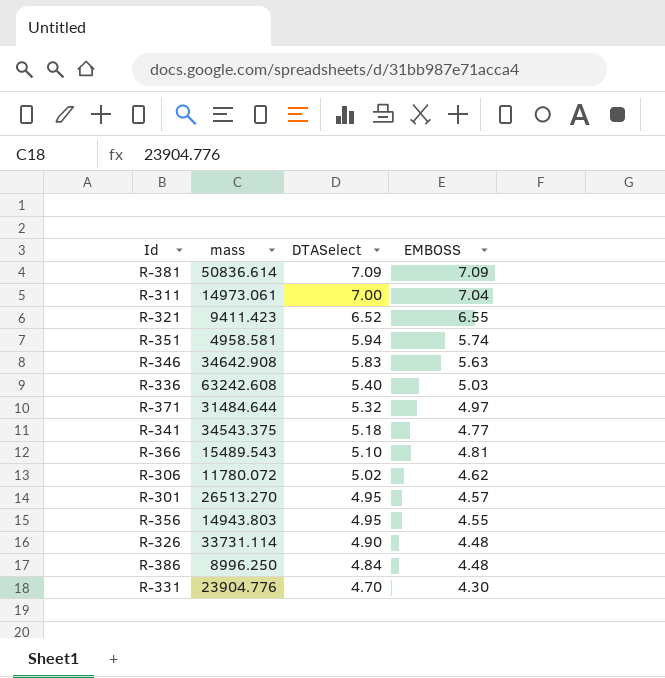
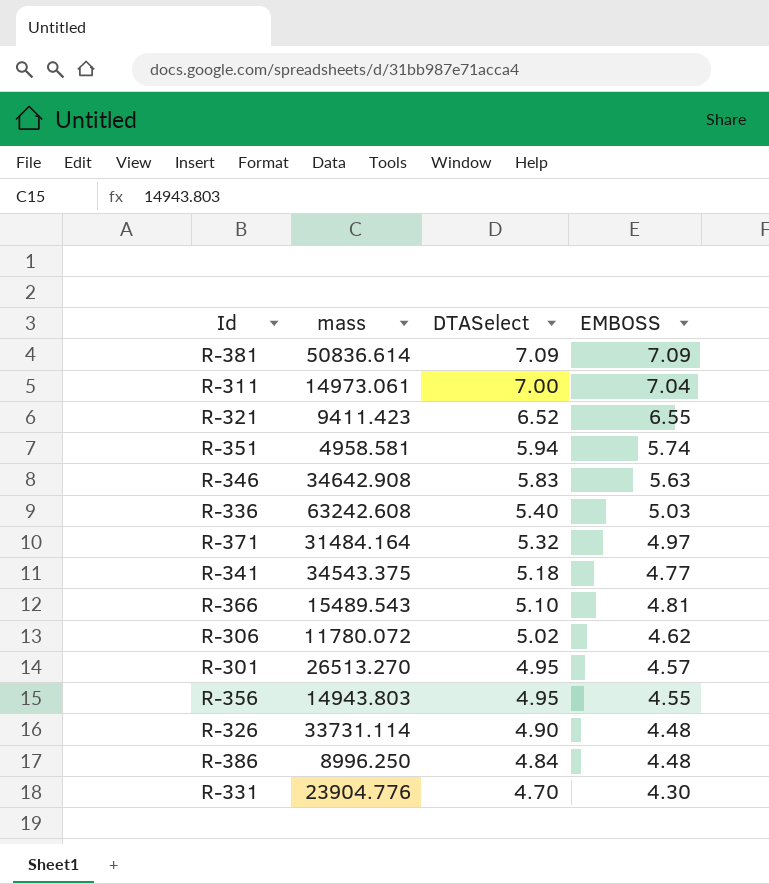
R-371 | mass: 31484.644 -> 31484.164

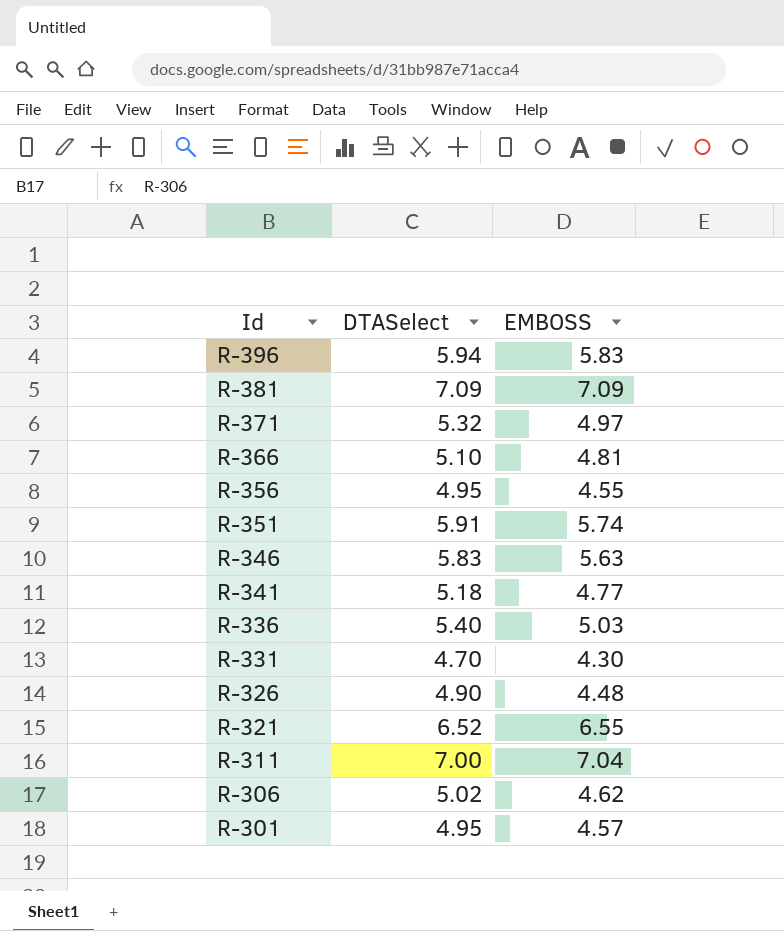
row order: DTASelect descending -> Id descending
column mass | position: 2 -> none
row R-386: 8996.250 | 4.84 | 4.48 -> none
row R-396: none -> 5.94 | 5.83
R-351 | DTASelect: 5.94 -> 5.91

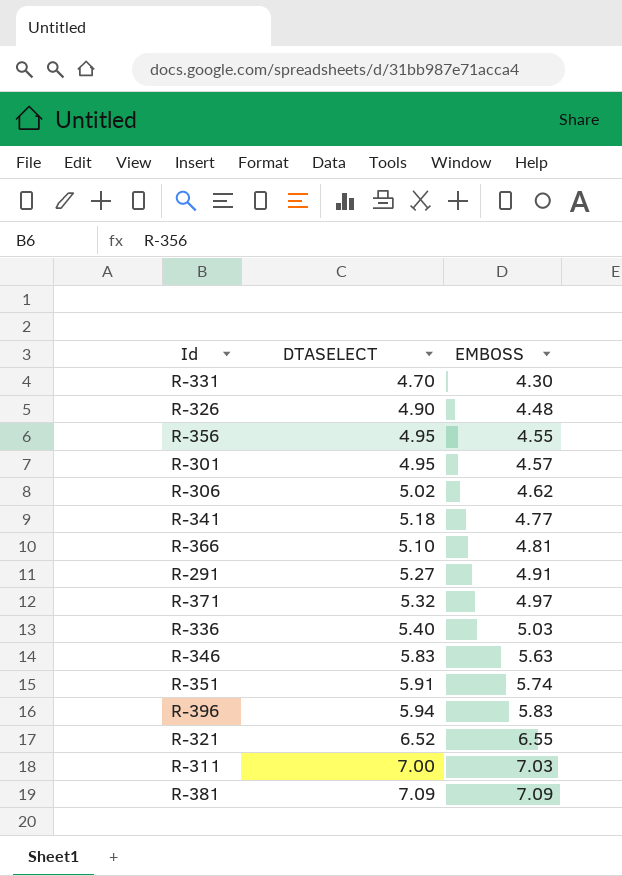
row order: Id descending -> EMBOSS ascending
column name: DTASelect -> DTASELECT
row R-291: none -> 5.27 | 4.91
R-311 | EMBOSS: 7.04 -> 7.03

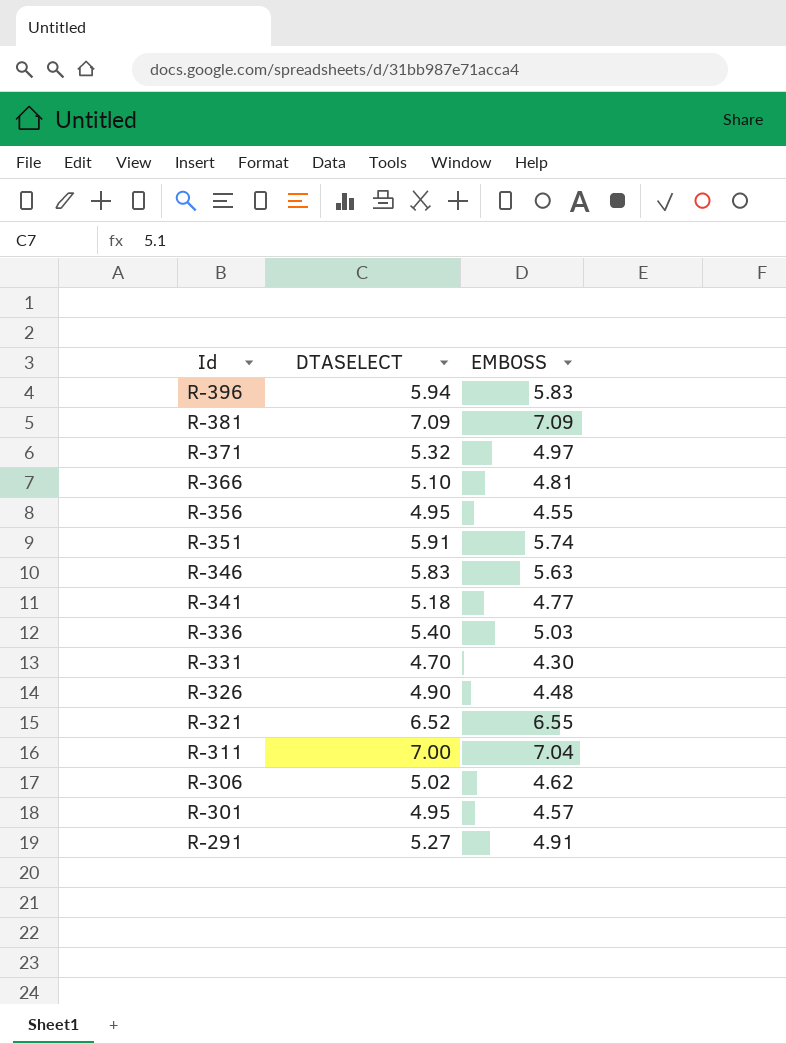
row order: EMBOSS ascending -> Id descending
R-311 | EMBOSS: 7.03 -> 7.04

